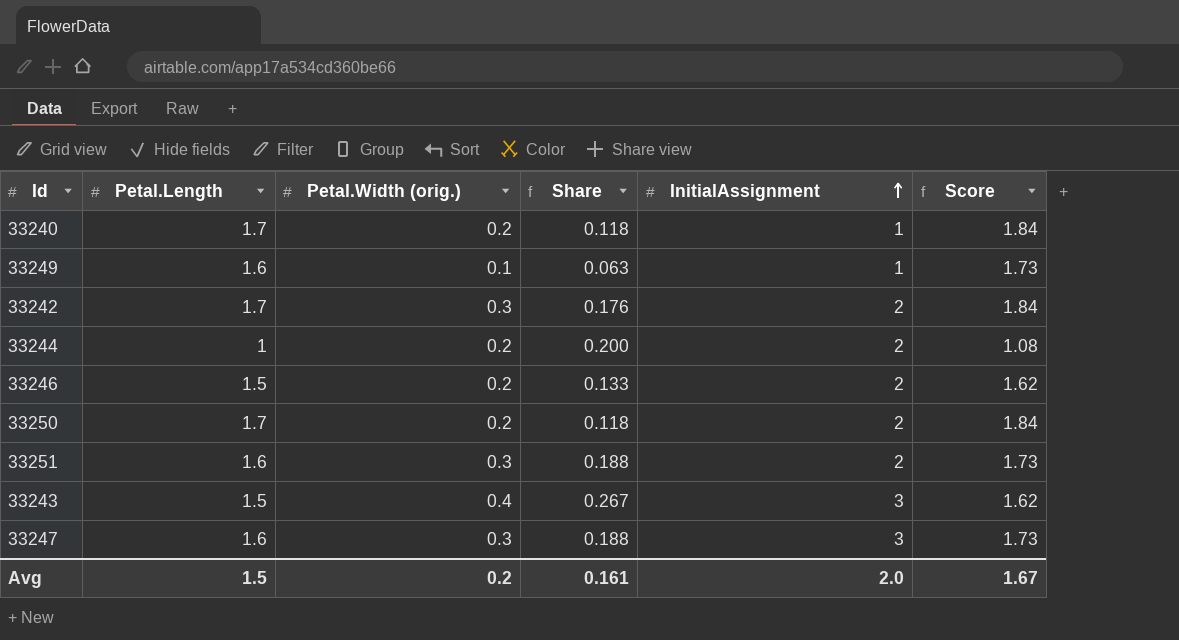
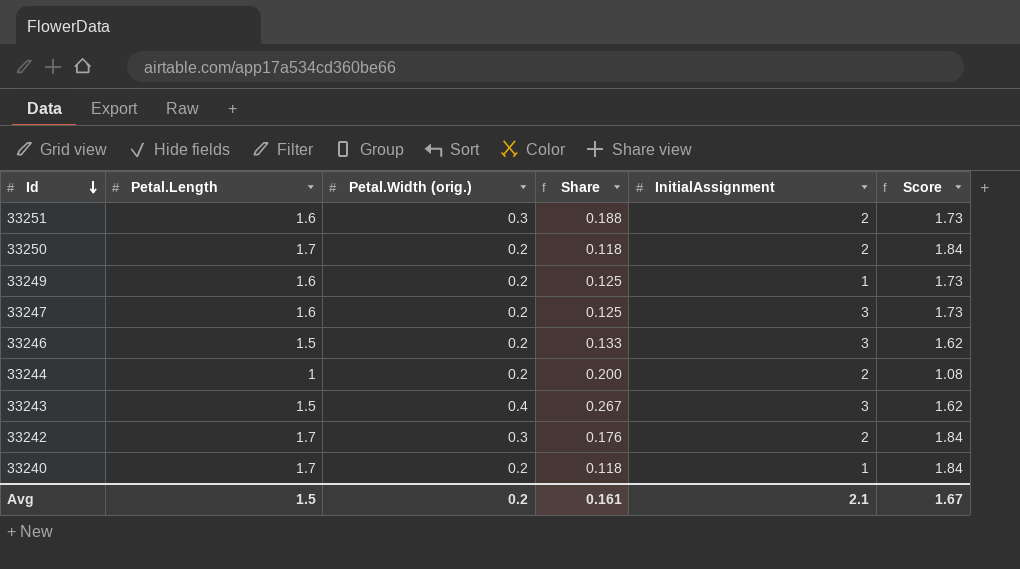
row order: InitialAssignment ascending -> Id descending
33249 | Petal.Width (orig.): 0.1 -> 0.2
33249 | Share: 0.063 -> 0.125
33247 | Petal.Width (orig.): 0.3 -> 0.2
33247 | Share: 0.188 -> 0.125
33246 | InitialAssignment: 2 -> 3
Avg | InitialAssignment: 2.0 -> 2.1

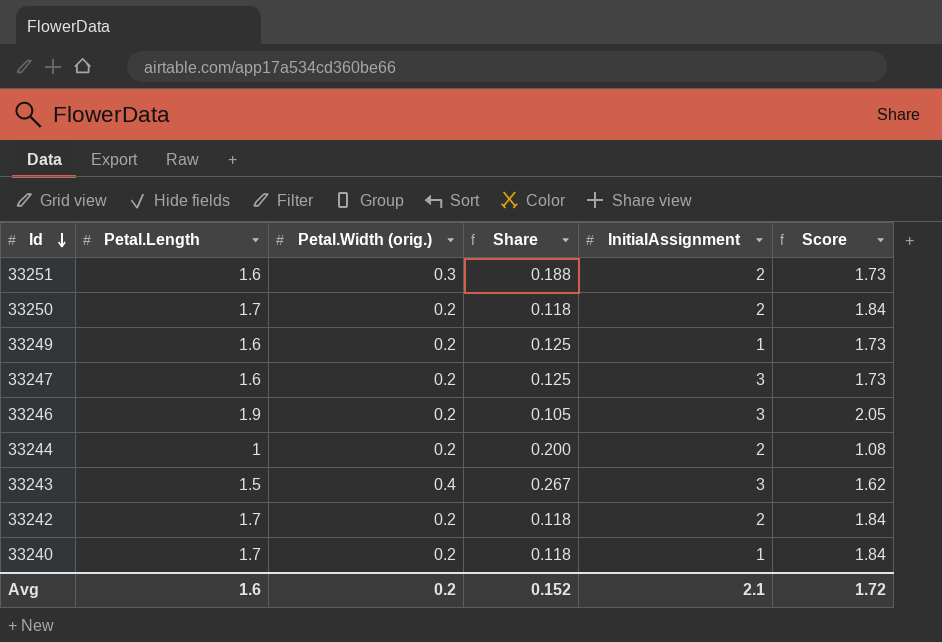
33246 | Petal.Length: 1.5 -> 1.9
33246 | Share: 0.133 -> 0.105
33246 | Score: 1.62 -> 2.05
33242 | Petal.Width (orig.): 0.3 -> 0.2
33242 | Share: 0.176 -> 0.118
Avg | Petal.Length: 1.5 -> 1.6
Avg | Share: 0.161 -> 0.152
Avg | Score: 1.67 -> 1.72

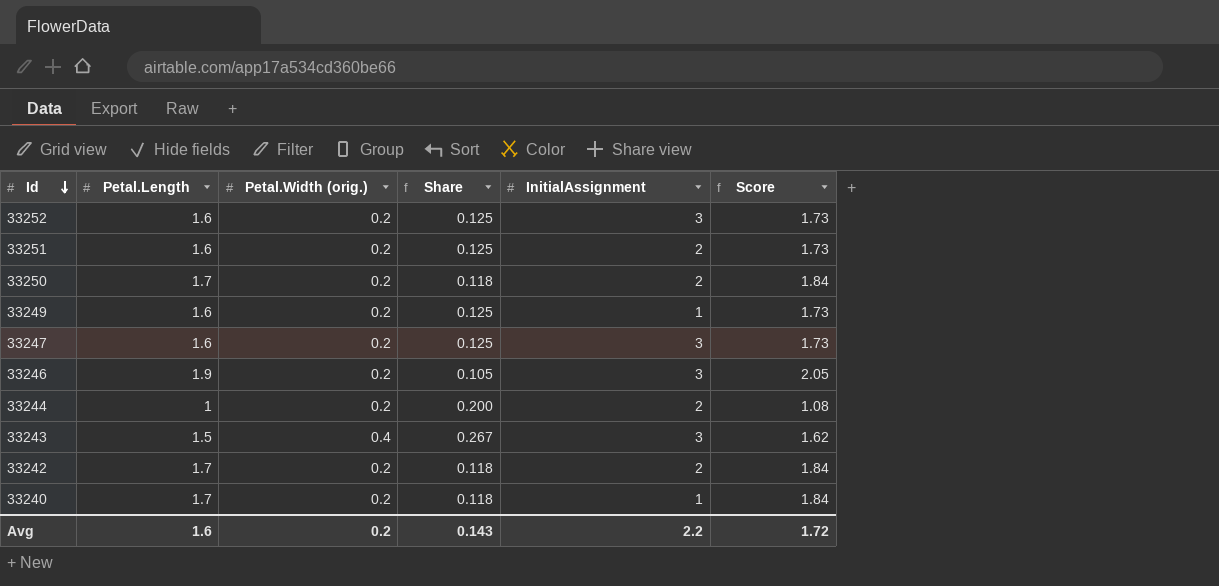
row 33252: none -> 1.6 | 0.2 | 0.125 | 3 | 1.73
33251 | Petal.Width (orig.): 0.3 -> 0.2
33251 | Share: 0.188 -> 0.125
Avg | Share: 0.152 -> 0.143
Avg | InitialAssignment: 2.1 -> 2.2

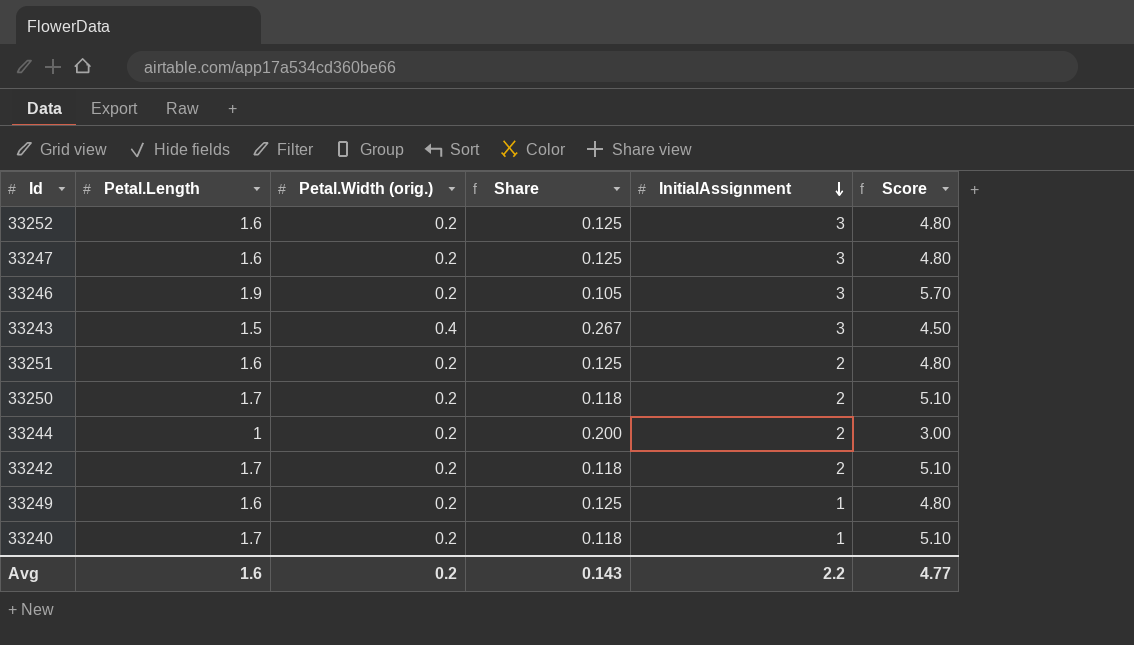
row order: Id descending -> InitialAssignment descending
column Score | formula: [Petal.Length] * 1.08 -> [Petal.Length] * 3
Avg | Score: 1.72 -> 4.77

